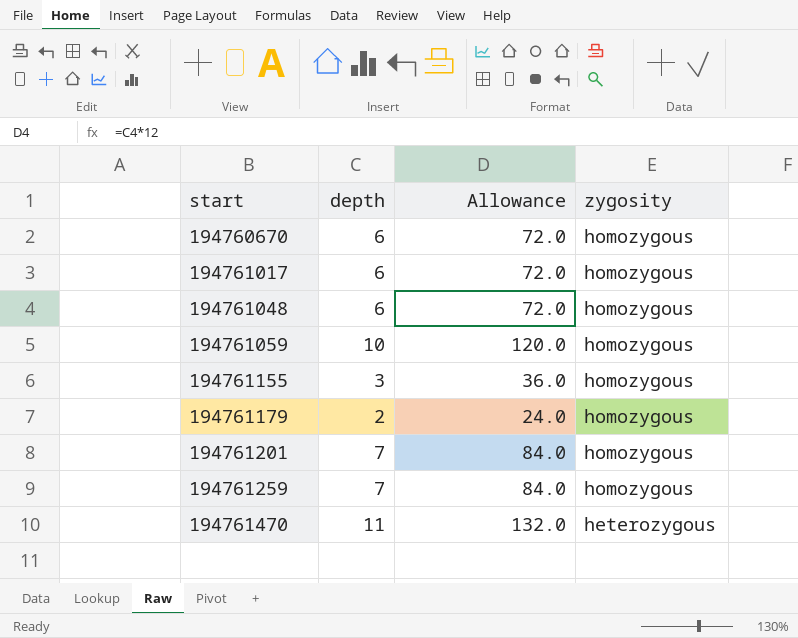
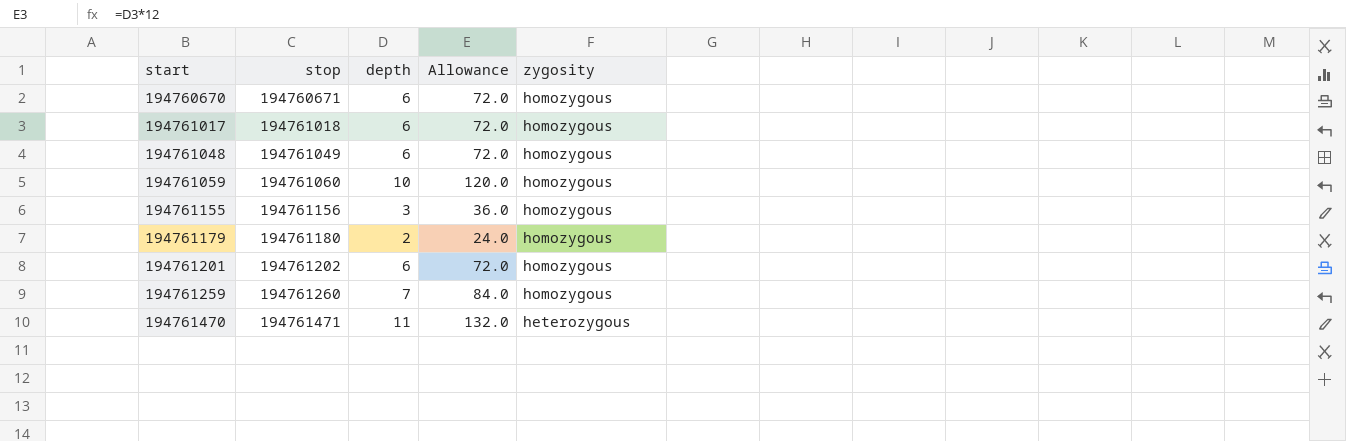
column stop | position: none -> 2
194761201 | depth: 7 -> 6
194761201 | Allowance: 84.0 -> 72.0

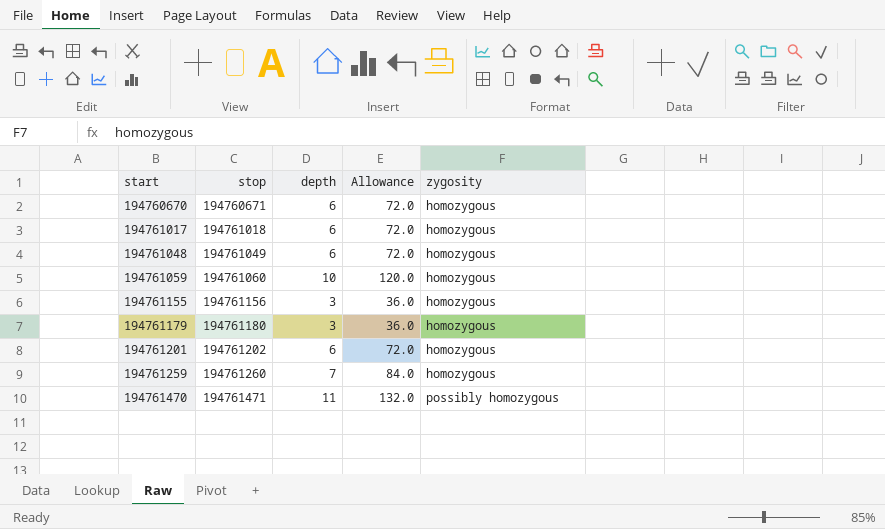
194761179 | depth: 2 -> 3
194761179 | Allowance: 24.0 -> 36.0
194761470 | zygosity: heterozygous -> possibly homozygous

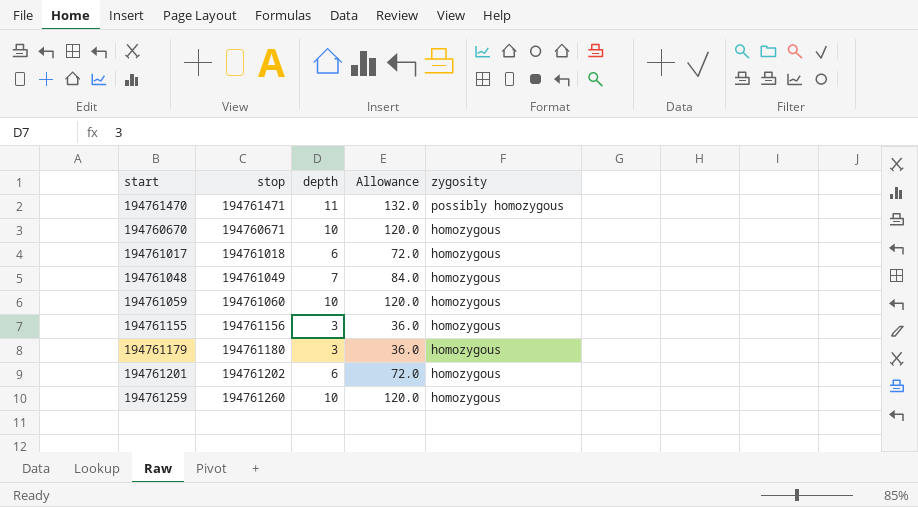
row order: start ascending -> zygosity descending
194760670 | depth: 6 -> 10
194760670 | Allowance: 72.0 -> 120.0
194761048 | depth: 6 -> 7
194761048 | Allowance: 72.0 -> 84.0
194761259 | depth: 7 -> 10
194761259 | Allowance: 84.0 -> 120.0

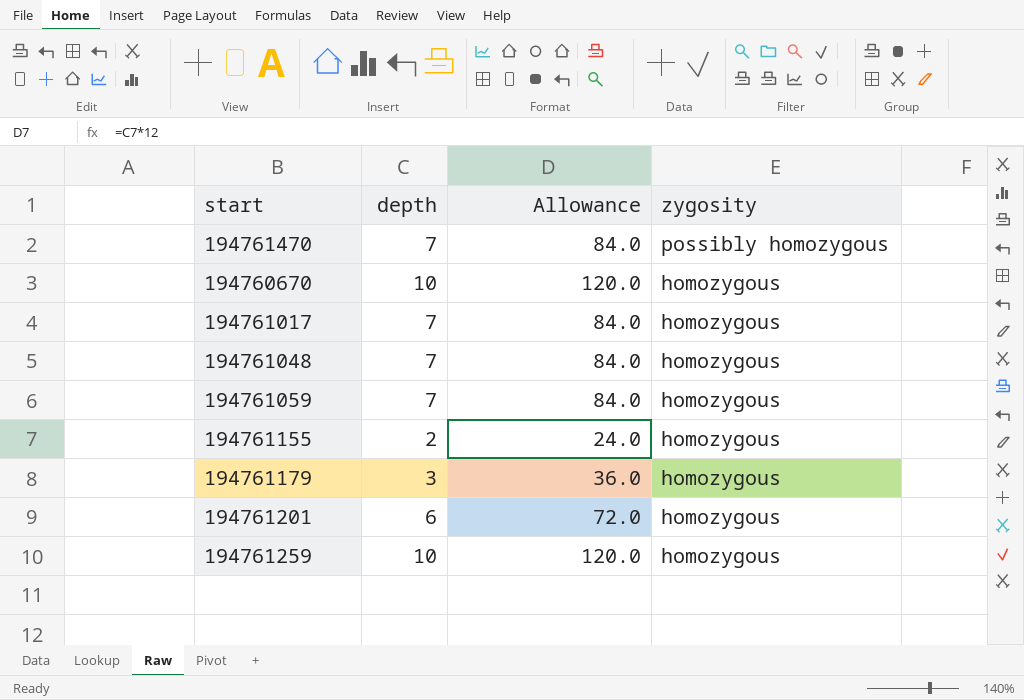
column stop | position: 2 -> none
194761470 | depth: 11 -> 7
194761470 | Allowance: 132.0 -> 84.0
194761017 | depth: 6 -> 7
194761017 | Allowance: 72.0 -> 84.0
194761059 | depth: 10 -> 7
194761059 | Allowance: 120.0 -> 84.0
194761155 | depth: 3 -> 2
194761155 | Allowance: 36.0 -> 24.0

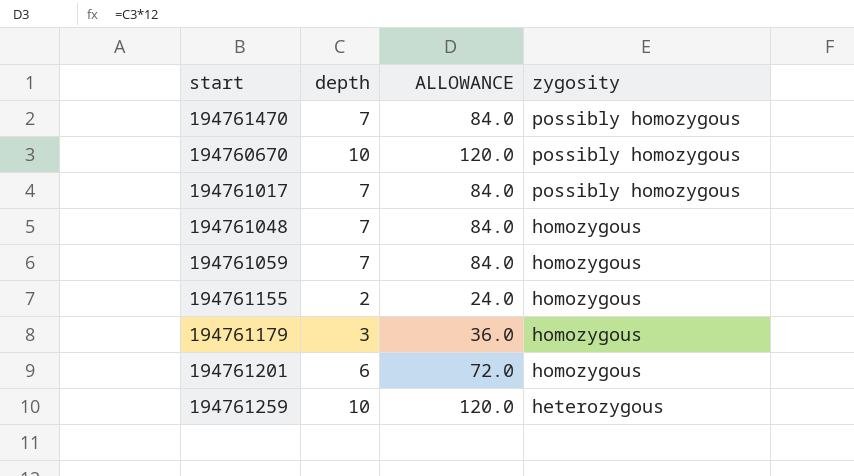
column name: Allowance -> ALLOWANCE
194760670 | zygosity: homozygous -> possibly homozygous
194761017 | zygosity: homozygous -> possibly homozygous
194761259 | zygosity: homozygous -> heterozygous

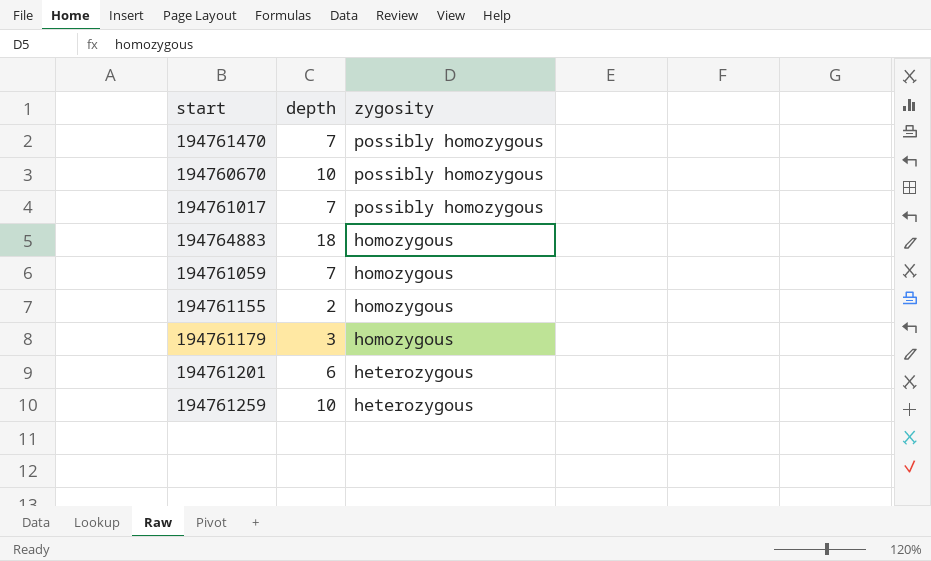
column ALLOWANCE | formula: [depth] * 12 -> none
row 194761048: 7 | 84.0 | homozygous -> none
row 194764883: none -> 18 | homozygous
194761201 | zygosity: homozygous -> heterozygous

